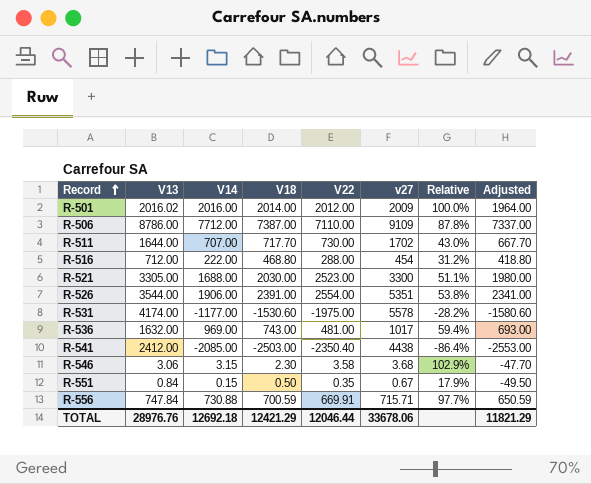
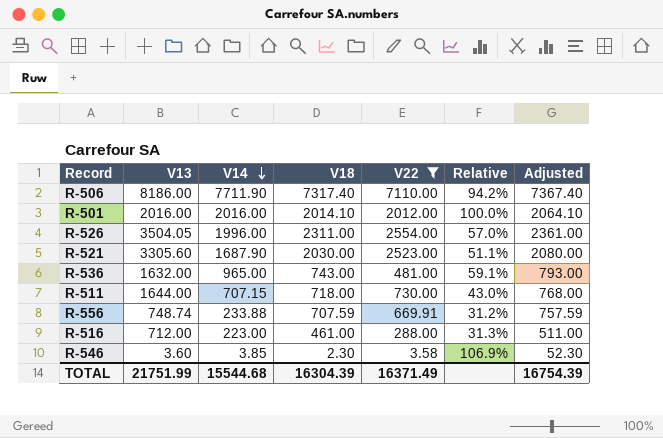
filter: none -> V22 >= 3.58
row order: Record ascending -> V14 descending
column v27 | position: 6 -> none
column Adjusted | formula: [V18] - 50 -> [V18] + 50
R-506 | V13: 8786.00 -> 8186.00
R-506 | V14: 7712.00 -> 7711.90
R-506 | V18: 7387.00 -> 7317.40
R-506 | Relative: 87.8% -> 94.2%
R-501 | V13: 2016.02 -> 2016.00
R-501 | V18: 2014.00 -> 2014.10
R-526 | V13: 3544.00 -> 3504.05
R-526 | V14: 1906.00 -> 1996.00
R-526 | V18: 2391.00 -> 2311.00
R-526 | Relative: 53.8% -> 57.0%
R-521 | V13: 3305.00 -> 3305.60
R-521 | V14: 1688.00 -> 1687.90
R-536 | V14: 969.00 -> 965.00
R-536 | Relative: 59.4% -> 59.1%
R-511 | V14: 707.00 -> 707.15
R-511 | V18: 717.70 -> 718.00
R-556 | V13: 747.84 -> 748.74
R-556 | V14: 730.88 -> 233.88
R-556 | V18: 700.59 -> 707.59
R-556 | Relative: 97.7% -> 31.2%
R-516 | V14: 222.00 -> 223.00
R-516 | V18: 468.80 -> 461.00
R-516 | Relative: 31.2% -> 31.3%
R-546 | V13: 3.06 -> 3.60
R-546 | V14: 3.15 -> 3.85
R-546 | Relative: 102.9% -> 106.9%
TOTAL | V13: 28976.76 -> 21751.99
TOTAL | V14: 12692.18 -> 15544.68
TOTAL | V18: 12421.29 -> 16304.39
TOTAL | V22: 12046.44 -> 16371.49
TOTAL | Adjusted: 11821.29 -> 16754.39

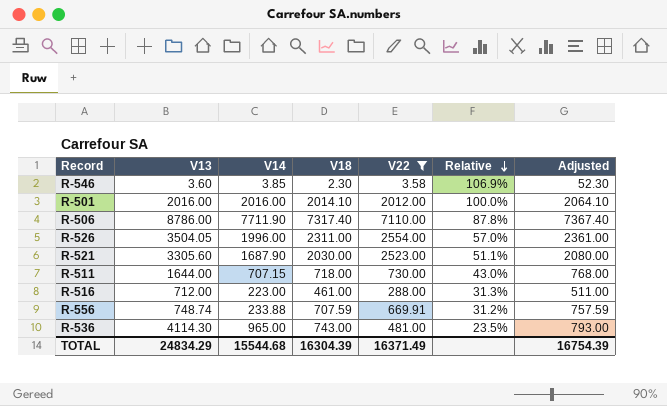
row order: V14 descending -> Relative descending
R-506 | V13: 8186.00 -> 8786.00
R-506 | Relative: 94.2% -> 87.8%
R-536 | V13: 1632.00 -> 4114.30
R-536 | Relative: 59.1% -> 23.5%
TOTAL | V13: 21751.99 -> 24834.29

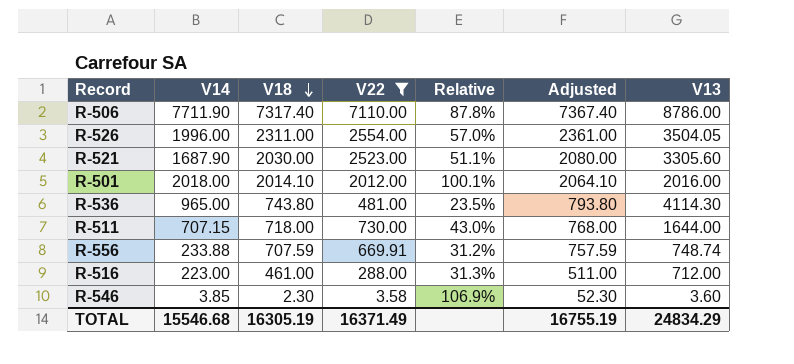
row order: Relative descending -> V18 descending
column V13 | position: 2 -> 7
R-501 | V14: 2016.00 -> 2018.00
R-501 | Relative: 100.0% -> 100.1%
R-536 | V18: 743.00 -> 743.80
R-536 | Adjusted: 793.00 -> 793.80
TOTAL | V14: 15544.68 -> 15546.68
TOTAL | V18: 16304.39 -> 16305.19
TOTAL | Adjusted: 16754.39 -> 16755.19

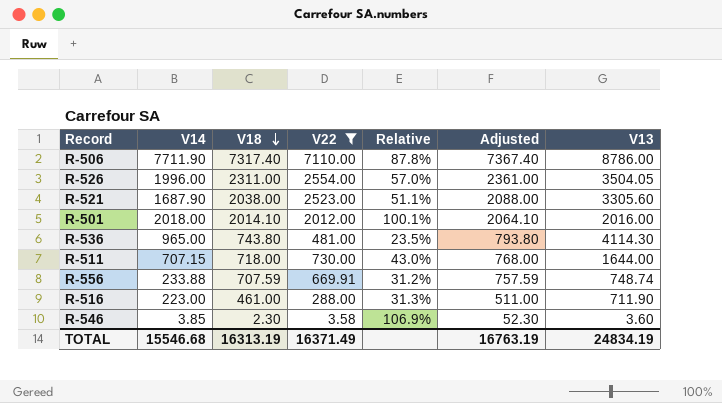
R-521 | V18: 2030.00 -> 2038.00
R-521 | Adjusted: 2080.00 -> 2088.00
R-516 | V13: 712.00 -> 711.90
TOTAL | V18: 16305.19 -> 16313.19
TOTAL | Adjusted: 16755.19 -> 16763.19
TOTAL | V13: 24834.29 -> 24834.19

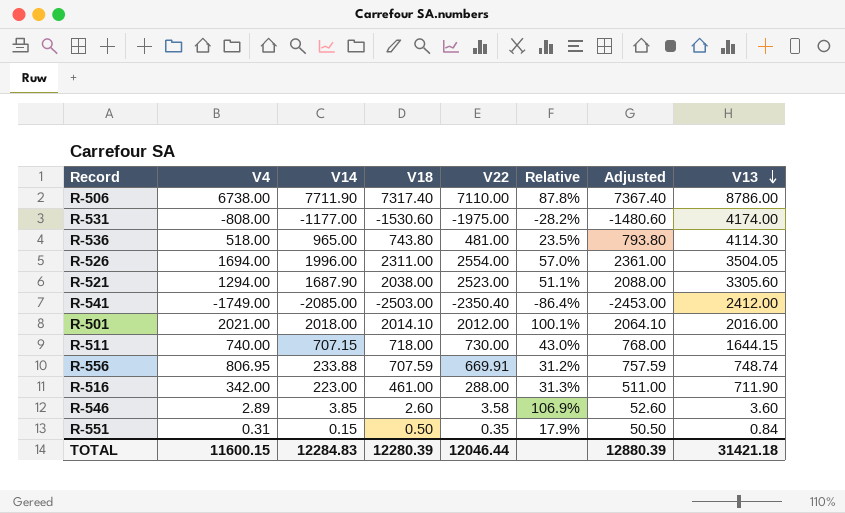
filter: V22 >= 3.58 -> none
row order: V18 descending -> V13 descending
column V4 | position: none -> 2
R-511 | V13: 1644.00 -> 1644.15
R-546 | V18: 2.30 -> 2.60
R-546 | Adjusted: 52.30 -> 52.60
TOTAL | V14: 15546.68 -> 12284.83
TOTAL | V18: 16313.19 -> 12280.39
TOTAL | V22: 16371.49 -> 12046.44
TOTAL | Adjusted: 16763.19 -> 12880.39
TOTAL | V13: 24834.19 -> 31421.18

